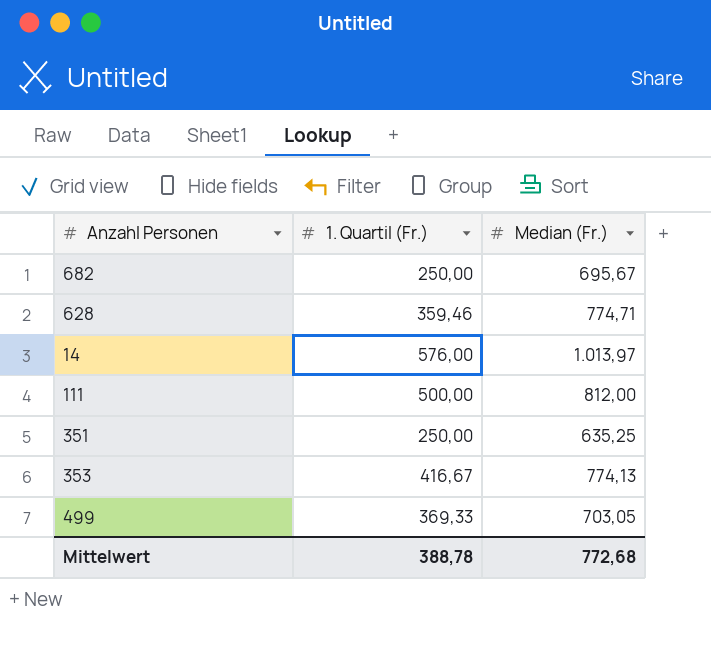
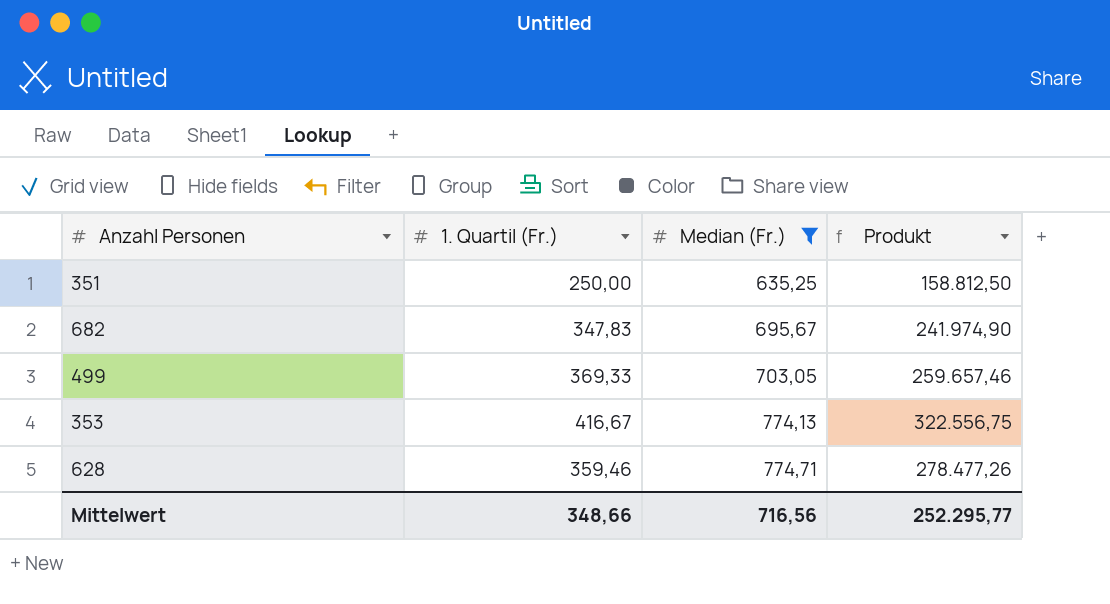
filter: none -> Median (Fr.) <= 774,71
row order: none -> Median (Fr.) ascending
column Produkt | formula: none -> [1. Quartil (Fr.)] * [Median (Fr.)]
682 | 1. Quartil (Fr.): 250,00 -> 347,83
Mittelwert | 1. Quartil (Fr.): 388,78 -> 348,66
Mittelwert | Median (Fr.): 772,68 -> 716,56

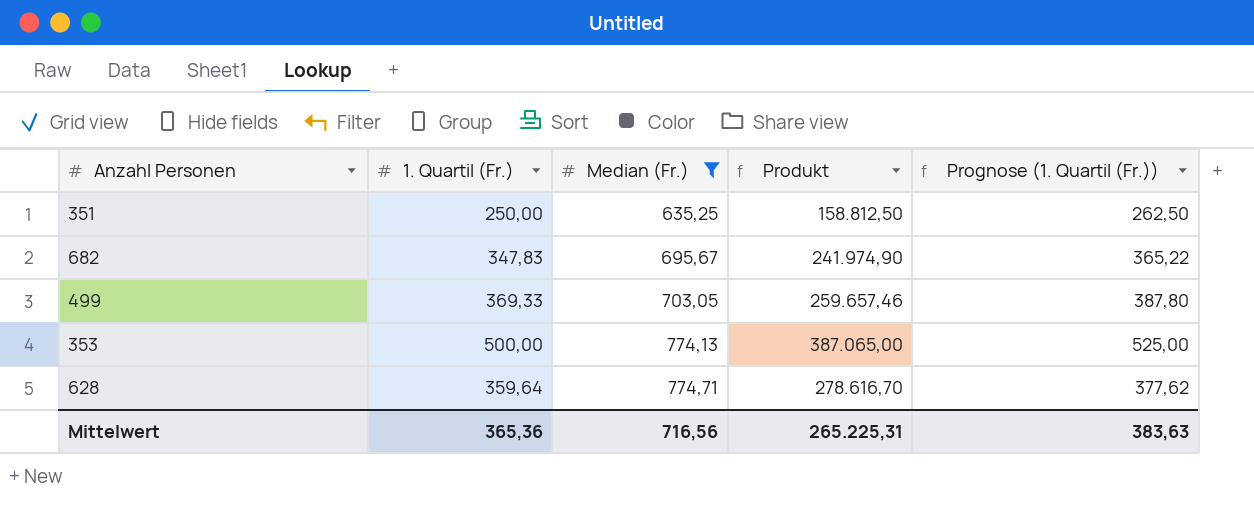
column Prognose (1. Quartil (Fr.)) | formula: none -> [1. Quartil (Fr.)] * 1,05
353 | 1. Quartil (Fr.): 416,67 -> 500,00
353 | Produkt: 322.556,75 -> 387.065,00
628 | 1. Quartil (Fr.): 359,46 -> 359,64
628 | Produkt: 278.477,26 -> 278.616,70
Mittelwert | 1. Quartil (Fr.): 348,66 -> 365,36
Mittelwert | Produkt: 252.295,77 -> 265.225,31

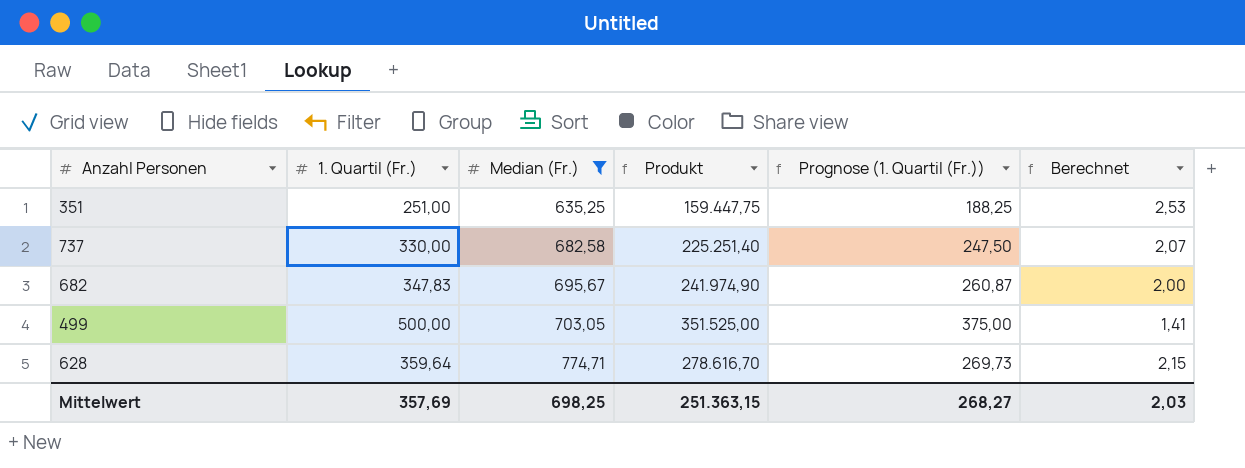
column Prognose (1. Quartil (Fr.)) | formula: [1. Quartil (Fr.)] * 1,05 -> [1. Quartil (Fr.)] * 0,75
column Berechnet | formula: none -> [Median (Fr.)] / [1. Quartil (Fr.)]
row 353: 500,00 | 774,13 | 387.065,00 | 525,00 -> none
351 | 1. Quartil (Fr.): 250,00 -> 251,00
351 | Produkt: 158.812,50 -> 159.447,75
row 737: none -> 330,00 | 682,58 | 225.251,40 | 247,50 | 2,07
499 | 1. Quartil (Fr.): 369,33 -> 500,00
499 | Produkt: 259.657,46 -> 351.525,00
Mittelwert | 1. Quartil (Fr.): 365,36 -> 357,69
Mittelwert | Median (Fr.): 716,56 -> 698,25
Mittelwert | Produkt: 265.225,31 -> 251.363,15
Mittelwert | Prognose (1. Quartil (Fr.)): 383,63 -> 268,27

